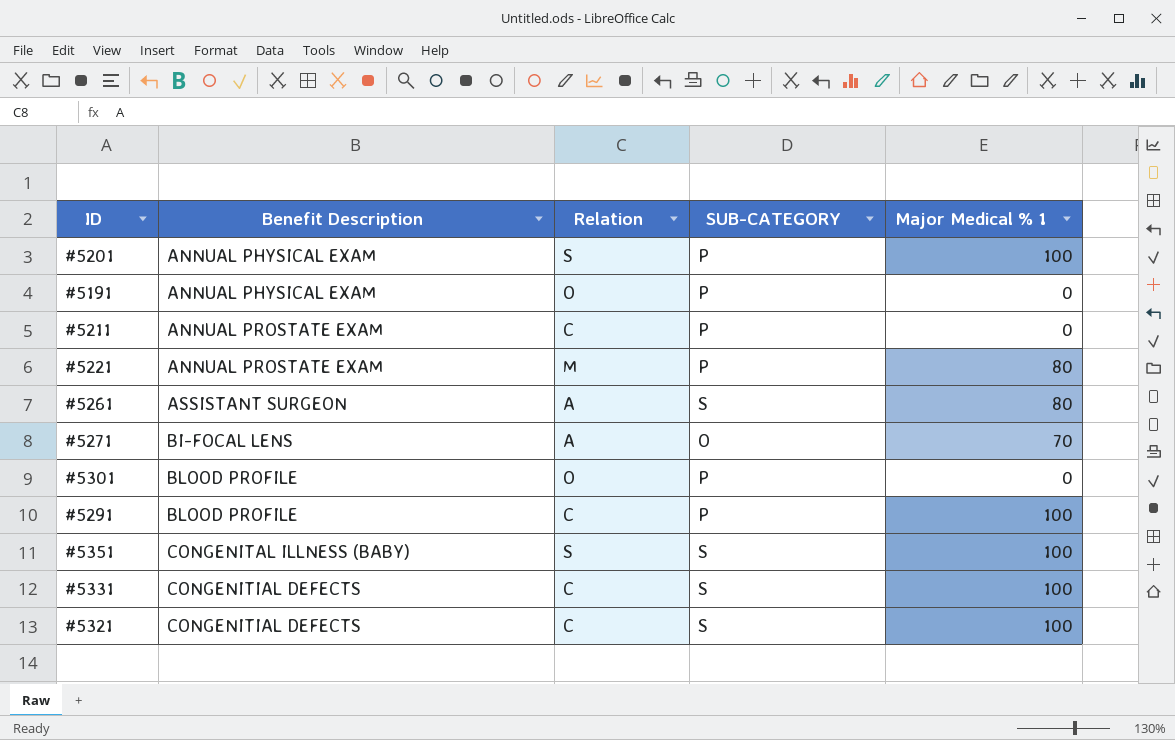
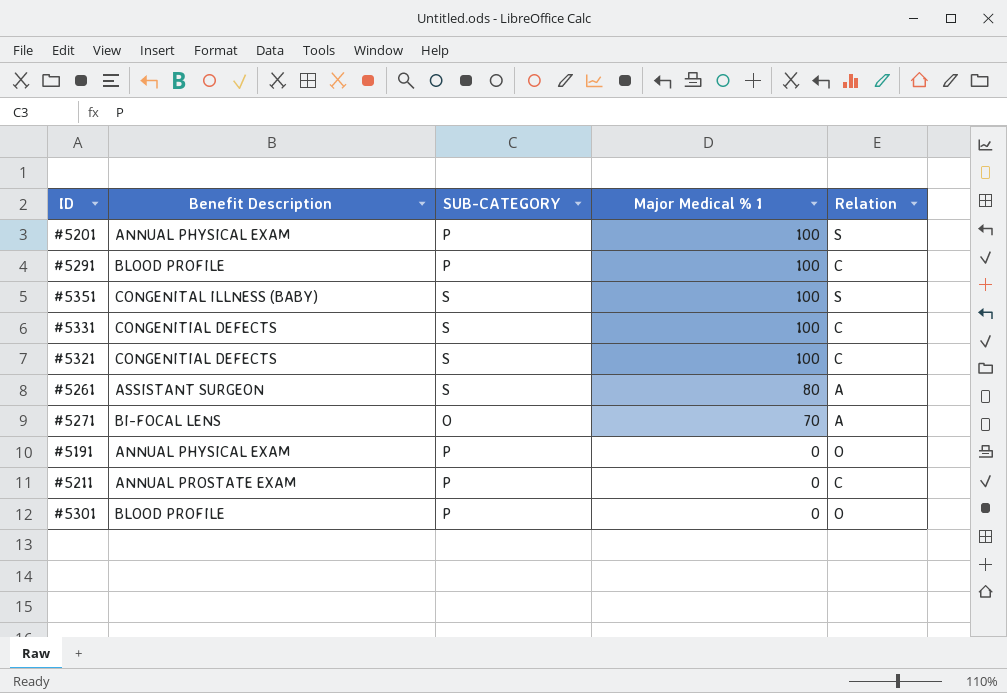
row order: Benefit Description ascending -> Major Medical % 1 descending
column Relation | position: 3 -> 5
row #5221: ANNUAL PROSTATE EXAM | M | P | 80 -> none

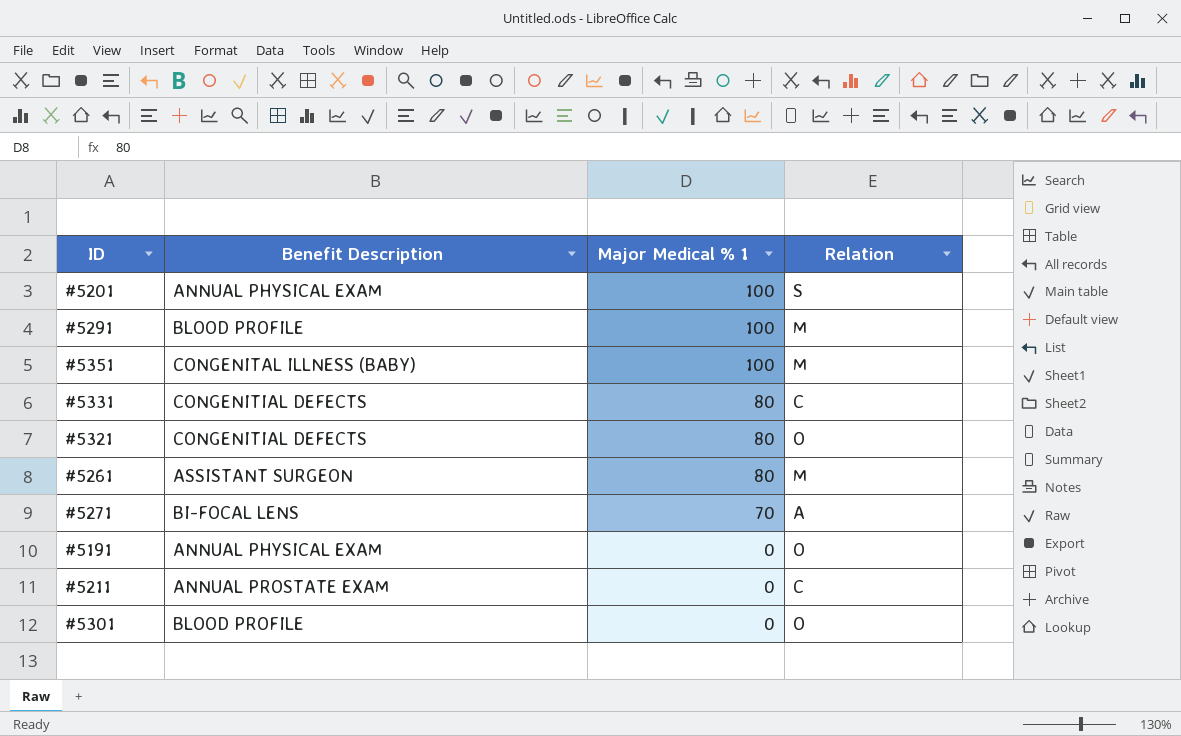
column SUB-CATEGORY | position: 3 -> none
#5291 | Relation: C -> M
#5351 | Relation: S -> M
#5331 | Major Medical % 1: 100 -> 80
#5321 | Major Medical % 1: 100 -> 80
#5321 | Relation: C -> O
#5261 | Relation: A -> M

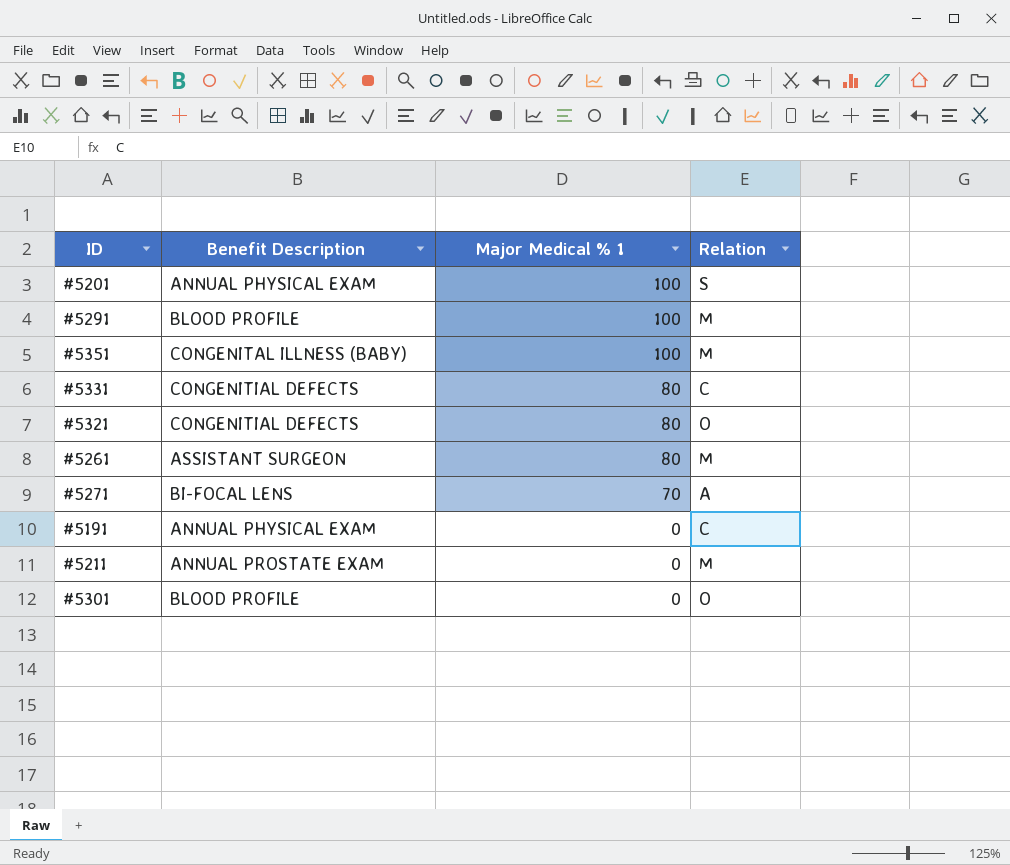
#5191 | Relation: O -> C
#5211 | Relation: C -> M

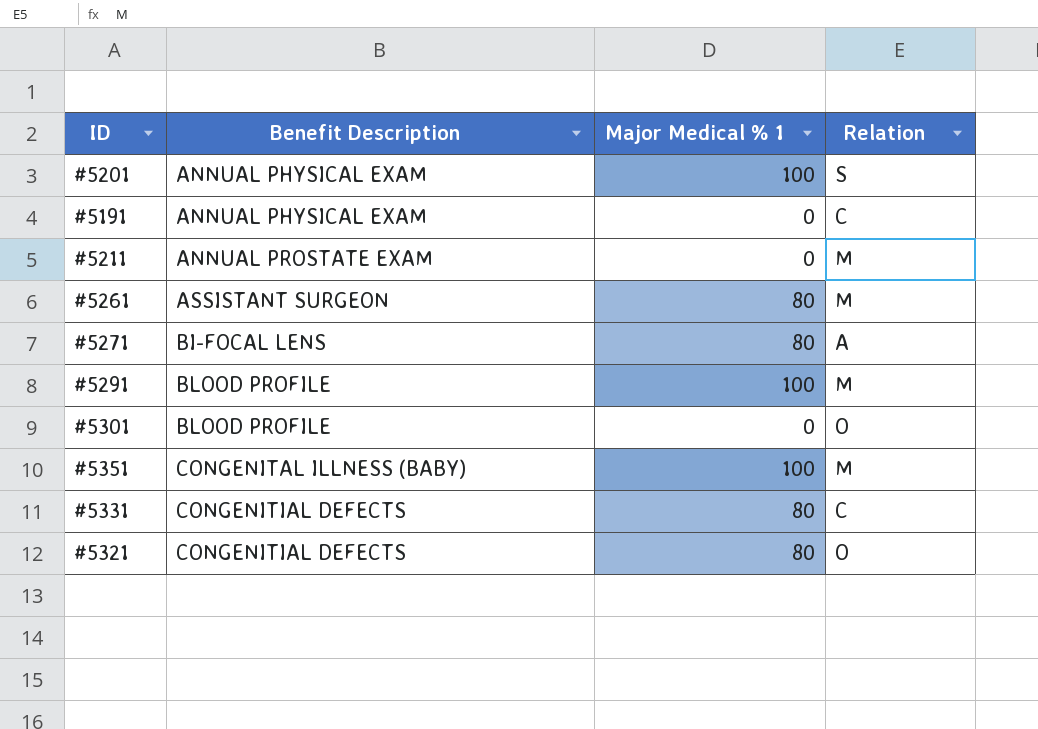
row order: Major Medical % 1 descending -> Benefit Description ascending
#5271 | Major Medical % 1: 70 -> 80

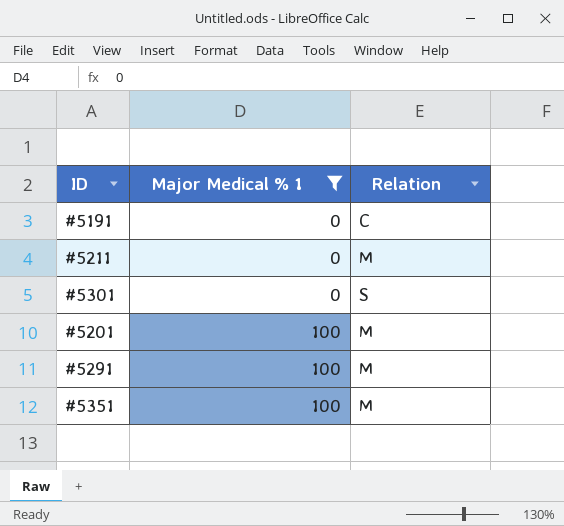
filter: none -> Major Medical % 1 != 80
row order: Benefit Description ascending -> Major Medical % 1 ascending
column Benefit Description | position: 2 -> none
#5301 | Relation: O -> S
#5201 | Relation: S -> M

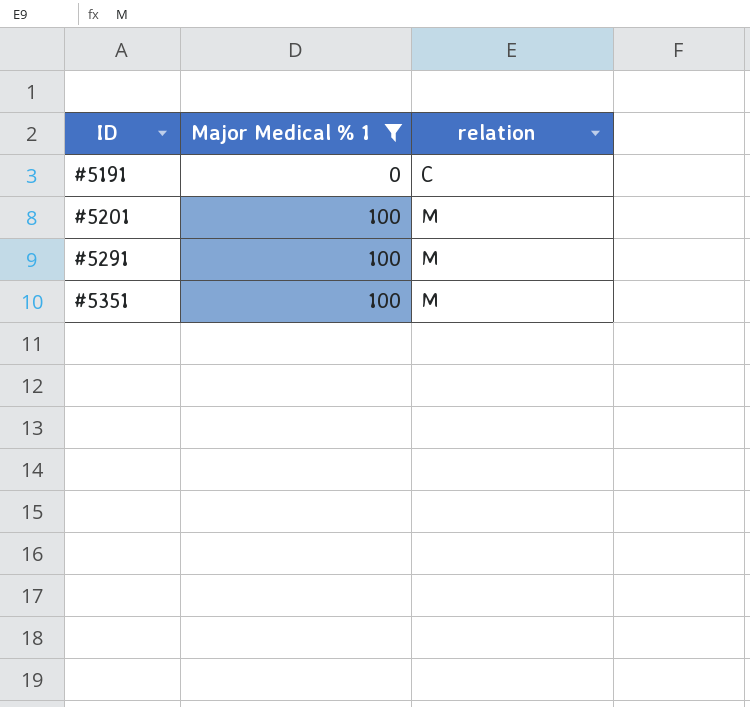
column name: Relation -> relation
row #5211: 0 | M -> none
row #5301: 0 | S -> none

